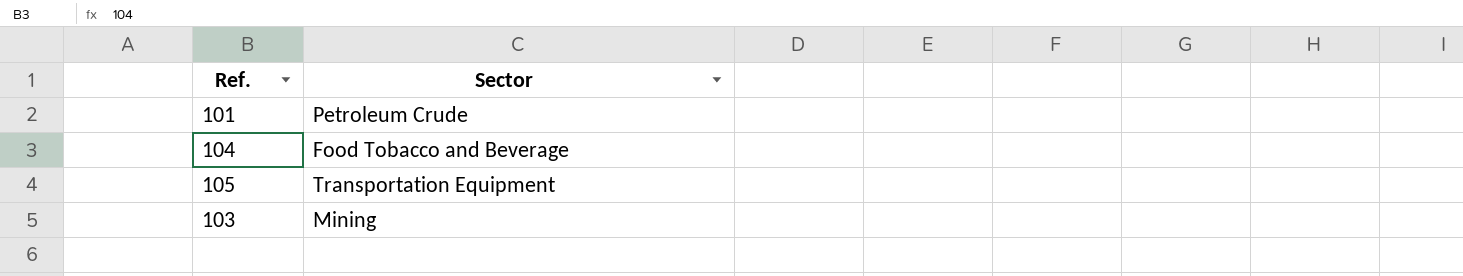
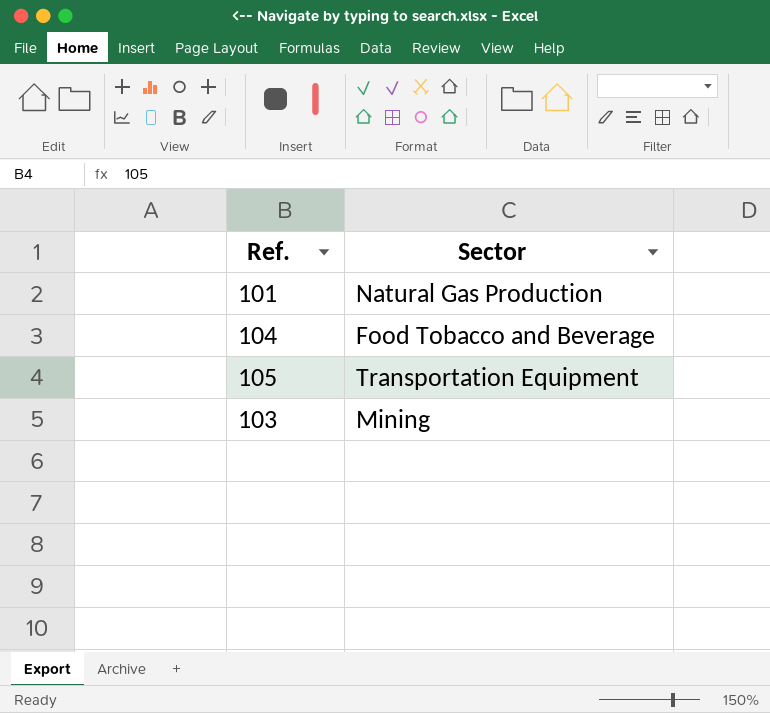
101 | Sector: Petroleum Crude -> Natural Gas Production

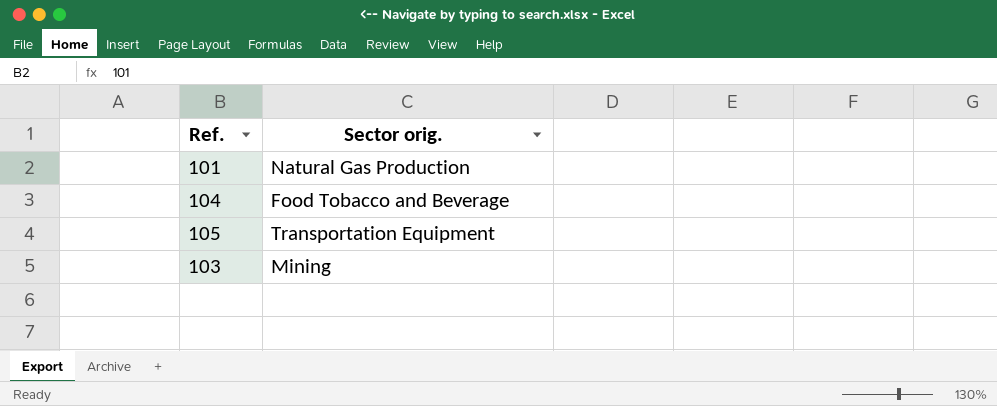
column name: Sector -> Sector orig.

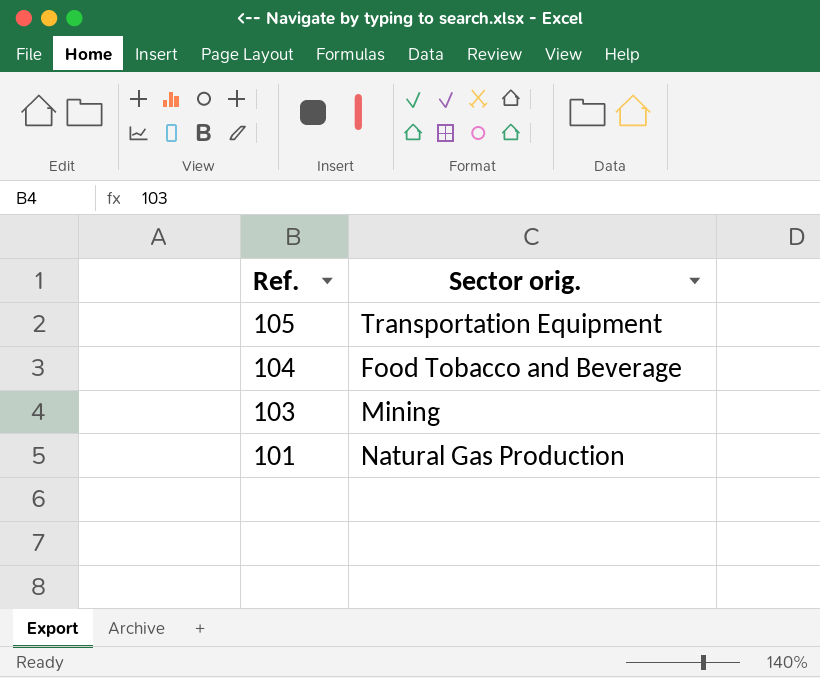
row order: none -> Ref. descending

